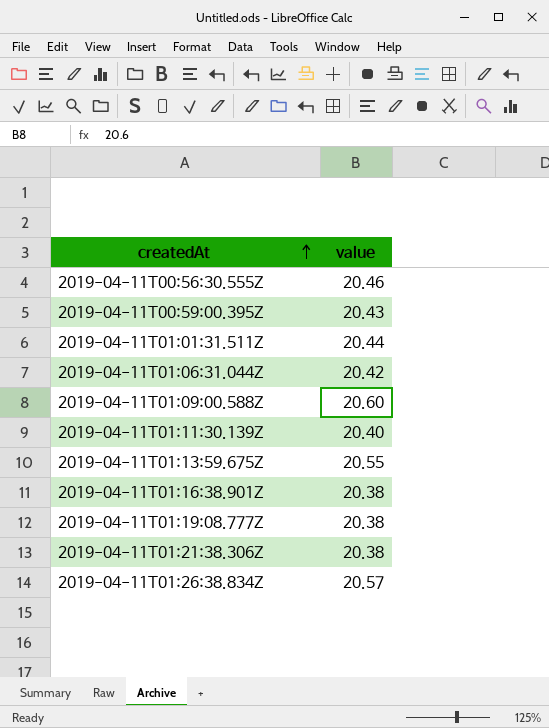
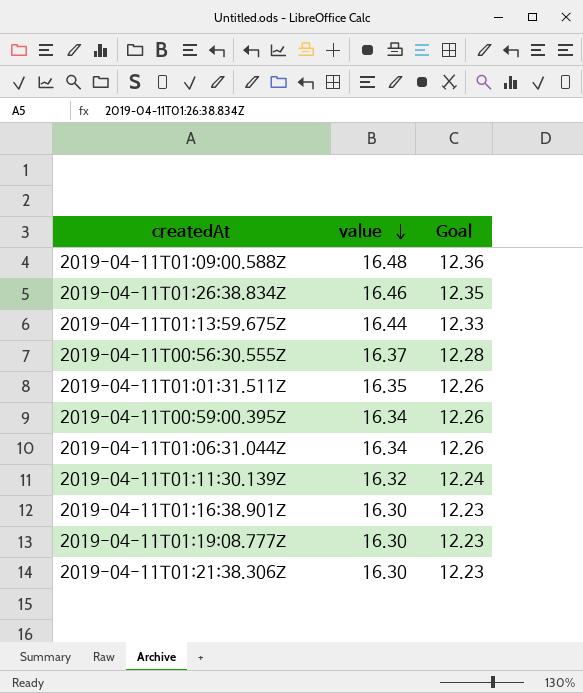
row order: createdAt ascending -> value descending
column Goal | formula: none -> [value] * 0.75
2019-04-11T01:09:00.588Z | value: 20.60 -> 16.48
2019-04-11T01:26:38.834Z | value: 20.57 -> 16.46
2019-04-11T01:13:59.675Z | value: 20.55 -> 16.44
2019-04-11T00:56:30.555Z | value: 20.46 -> 16.37
2019-04-11T01:01:31.511Z | value: 20.44 -> 16.35
2019-04-11T00:59:00.395Z | value: 20.43 -> 16.34
2019-04-11T01:06:31.044Z | value: 20.42 -> 16.34
2019-04-11T01:11:30.139Z | value: 20.40 -> 16.32
2019-04-11T01:16:38.901Z | value: 20.38 -> 16.30
2019-04-11T01:19:08.777Z | value: 20.38 -> 16.30
2019-04-11T01:21:38.306Z | value: 20.38 -> 16.30

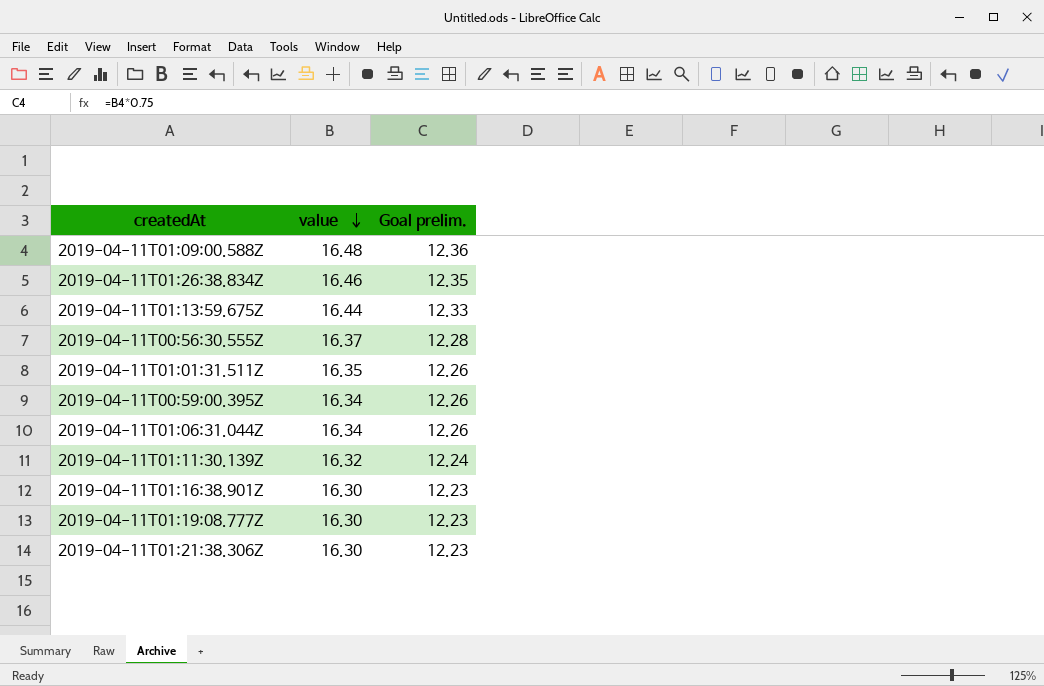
column name: Goal -> Goal prelim.

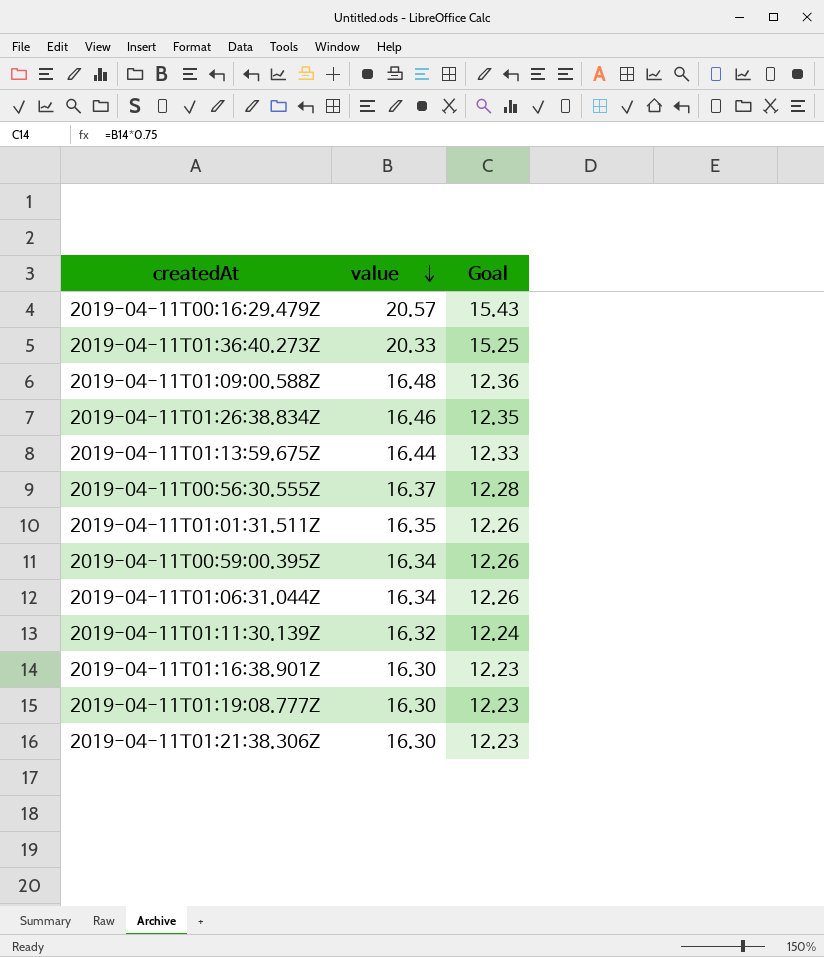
column name: Goal prelim. -> Goal
row 2019-04-11T00:16:29.479Z: none -> 20.57 | 15.43
row 2019-04-11T01:36:40.273Z: none -> 20.33 | 15.25

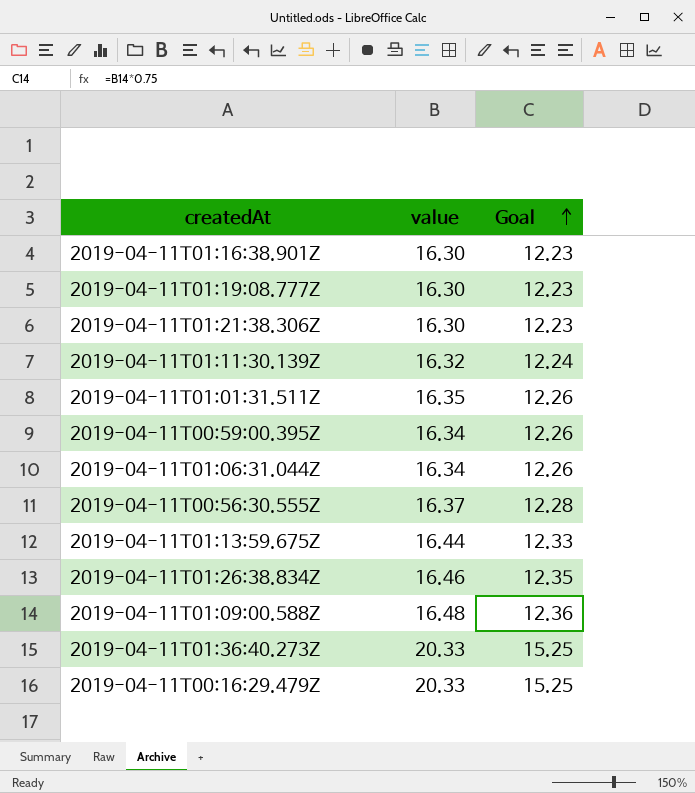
row order: value descending -> Goal ascending
2019-04-11T00:16:29.479Z | value: 20.57 -> 20.33
2019-04-11T00:16:29.479Z | Goal: 15.43 -> 15.25

